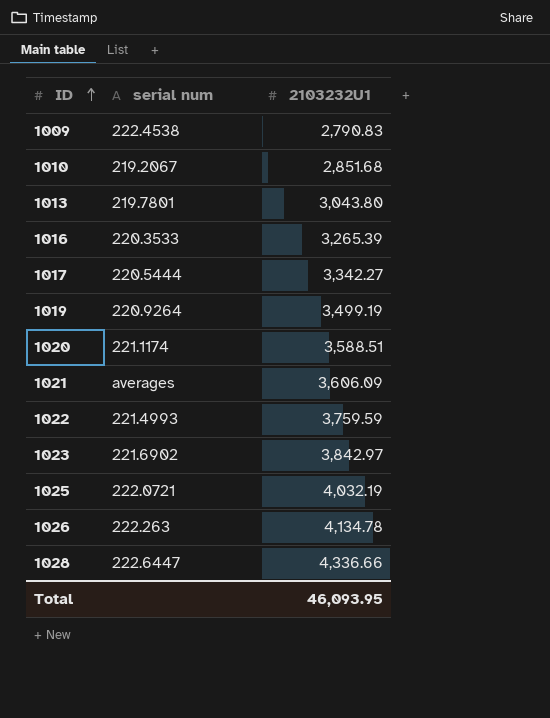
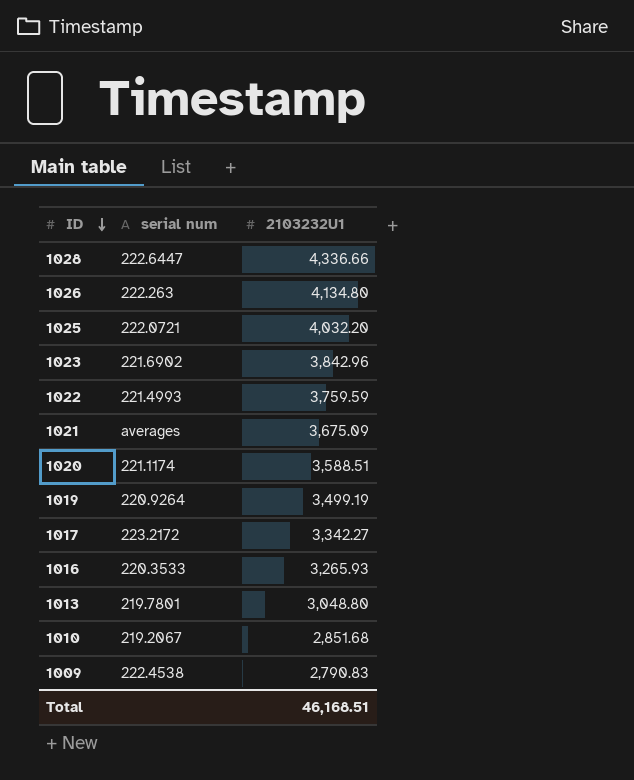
row order: ID ascending -> ID descending
1026 | 2103232U1: 4,134.78 -> 4,134.80
1025 | 2103232U1: 4,032.19 -> 4,032.20
1023 | 2103232U1: 3,842.97 -> 3,842.96
1021 | 2103232U1: 3,606.09 -> 3,675.09
1017 | serial num: 220.5444 -> 223.2172
1016 | 2103232U1: 3,265.39 -> 3,265.93
1013 | 2103232U1: 3,043.80 -> 3,048.80
Total | 2103232U1: 46,093.95 -> 46,168.51

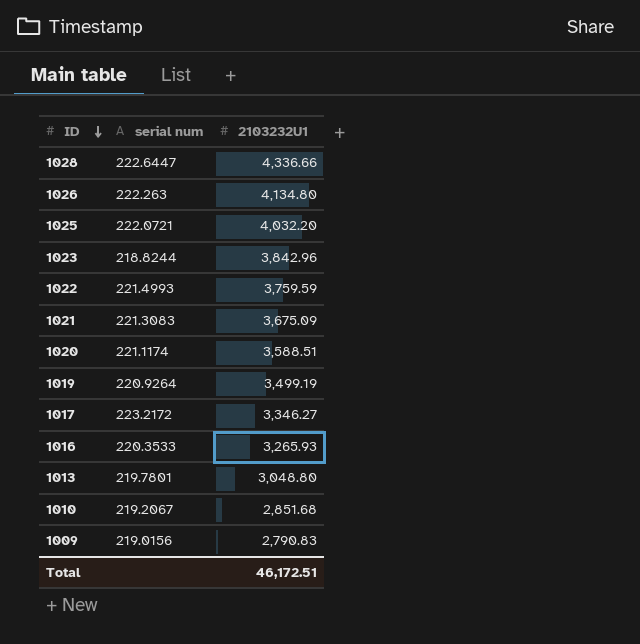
1023 | serial num: 221.6902 -> 218.8244
1021 | serial num: averages -> 221.3083
1017 | 2103232U1: 3,342.27 -> 3,346.27
1009 | serial num: 222.4538 -> 219.0156
Total | 2103232U1: 46,168.51 -> 46,172.51

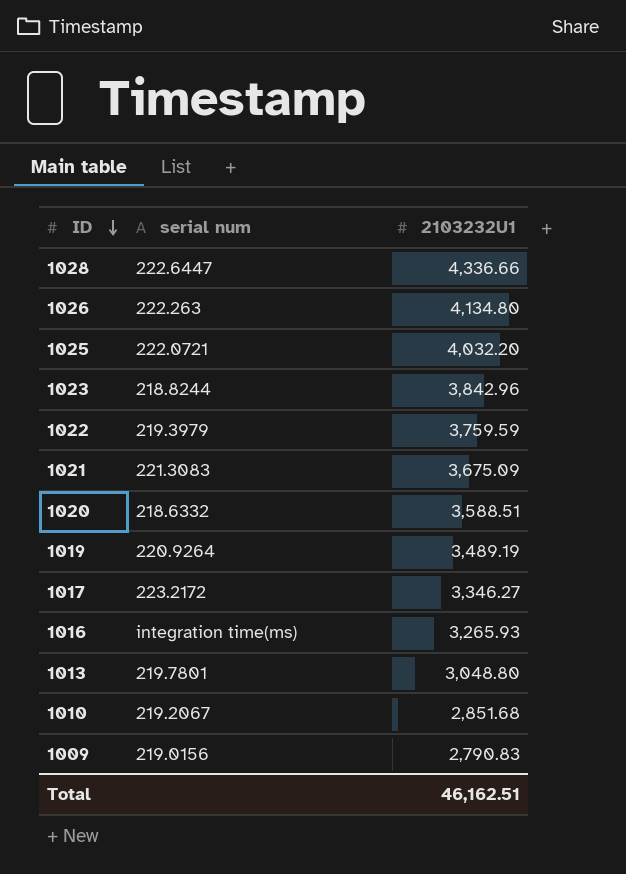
1022 | serial num: 221.4993 -> 219.3979
1020 | serial num: 221.1174 -> 218.6332
1019 | 2103232U1: 3,499.19 -> 3,489.19
1016 | serial num: 220.3533 -> integration time(ms)
Total | 2103232U1: 46,172.51 -> 46,162.51

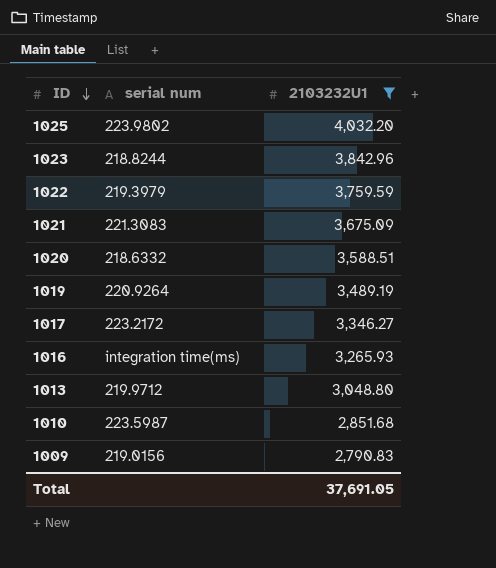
filter: none -> 2103232U1 <= 4,032.20
1025 | serial num: 222.0721 -> 223.9802
1013 | serial num: 219.7801 -> 219.9712
1010 | serial num: 219.2067 -> 223.5987
Total | 2103232U1: 46,162.51 -> 37,691.05

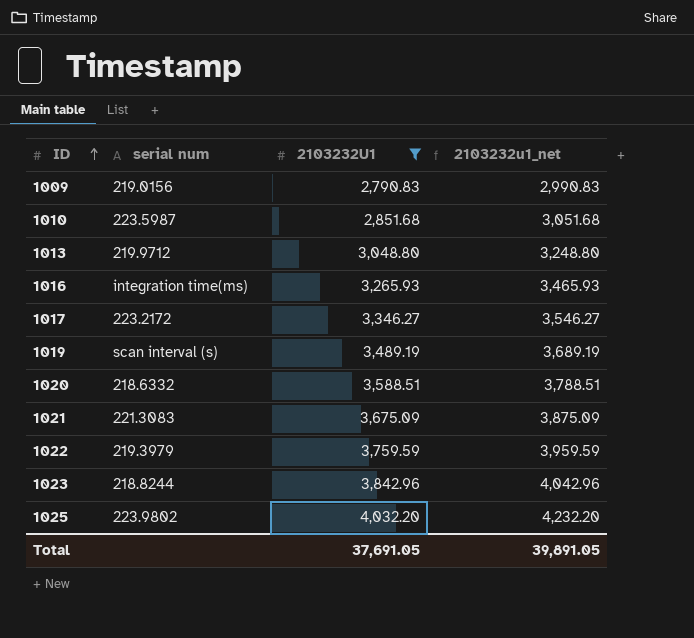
row order: ID descending -> ID ascending
column 2103232u1_net | formula: none -> [2103232U1] + 200
1019 | serial num: 220.9264 -> scan interval (s)

